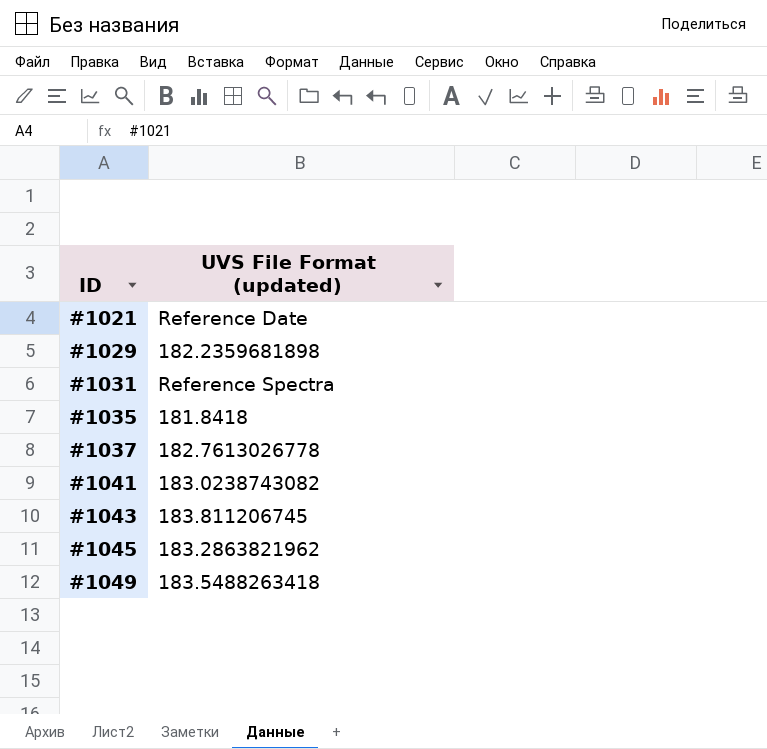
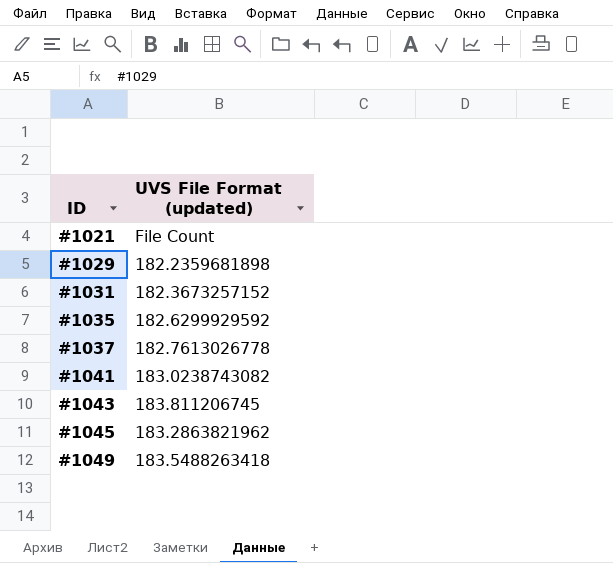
#1021 | UVS File Format (updated): Reference Date -> File Count
#1031 | UVS File Format (updated): Reference Spectra -> 182.3673257152
#1035 | UVS File Format (updated): 181.8418 -> 182.6299929592

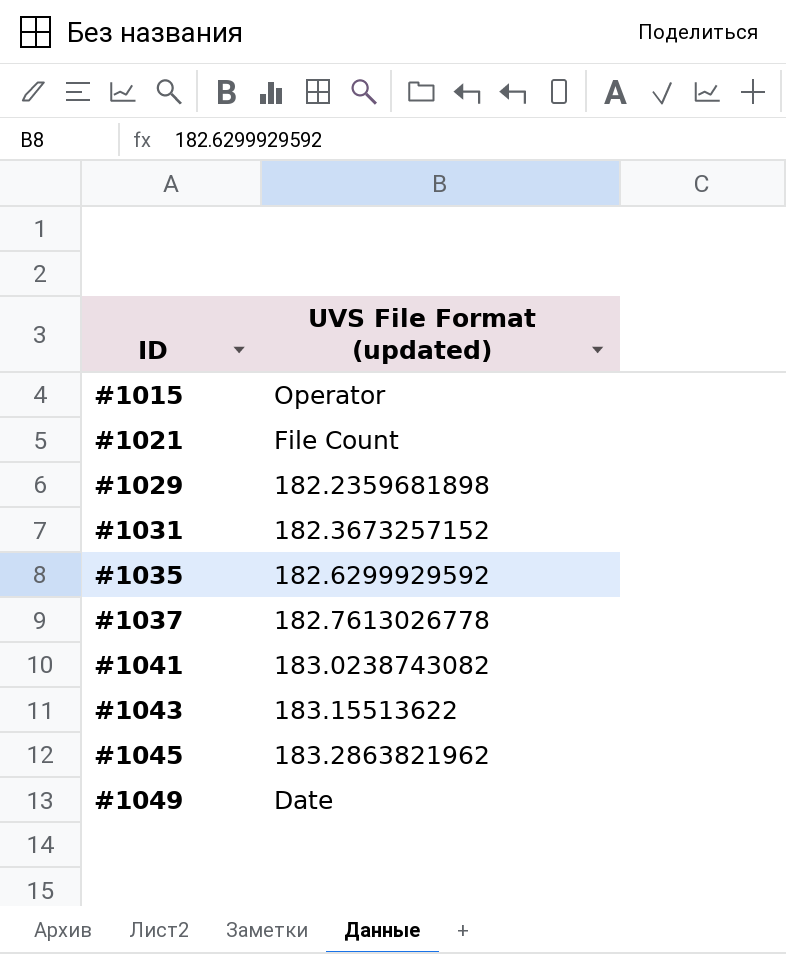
row #1015: none -> Operator
#1043 | UVS File Format (updated): 183.811206745 -> 183.15513622
#1049 | UVS File Format (updated): 183.5488263418 -> Date

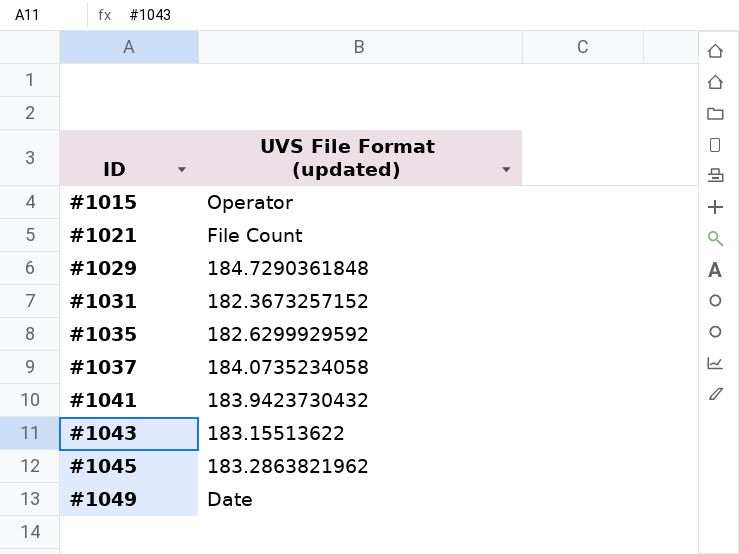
#1029 | UVS File Format (updated): 182.2359681898 -> 184.7290361848
#1037 | UVS File Format (updated): 182.7613026778 -> 184.0735234058
#1041 | UVS File Format (updated): 183.0238743082 -> 183.9423730432

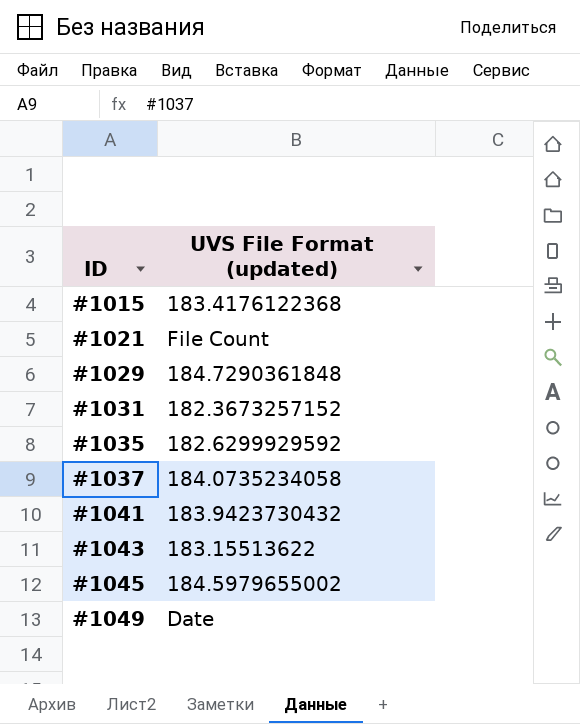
#1015 | UVS File Format (updated): Operator -> 183.4176122368
#1045 | UVS File Format (updated): 183.2863821962 -> 184.5979655002

